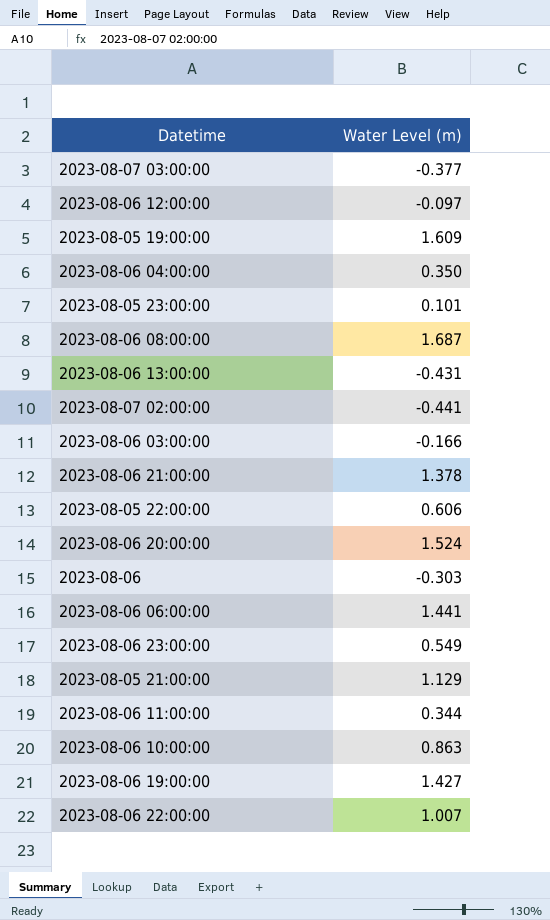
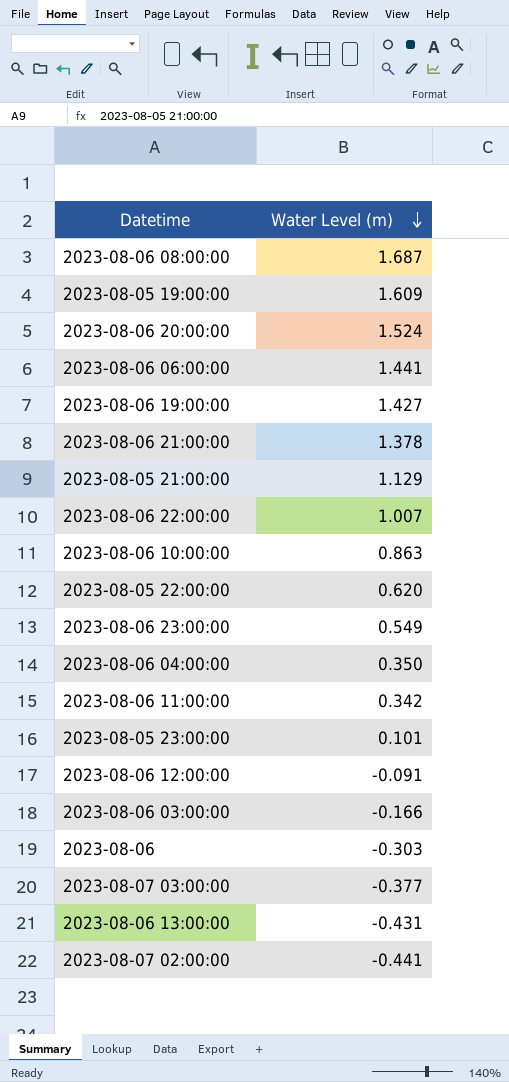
row order: none -> Water Level (m) descending
2023-08-05 22:00:00 | Water Level (m): 0.606 -> 0.620
2023-08-06 11:00:00 | Water Level (m): 0.344 -> 0.342
2023-08-06 12:00:00 | Water Level (m): -0.097 -> -0.091

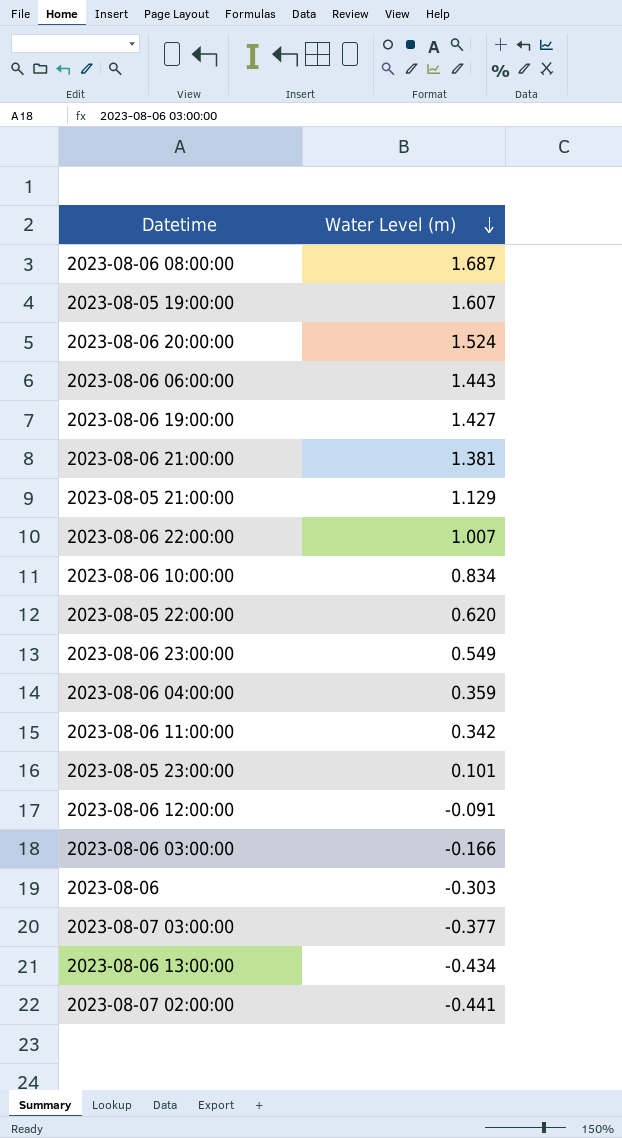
2023-08-05 19:00:00 | Water Level (m): 1.609 -> 1.607
2023-08-06 06:00:00 | Water Level (m): 1.441 -> 1.443
2023-08-06 21:00:00 | Water Level (m): 1.378 -> 1.381
2023-08-06 10:00:00 | Water Level (m): 0.863 -> 0.834
2023-08-06 04:00:00 | Water Level (m): 0.350 -> 0.359
2023-08-06 13:00:00 | Water Level (m): -0.431 -> -0.434

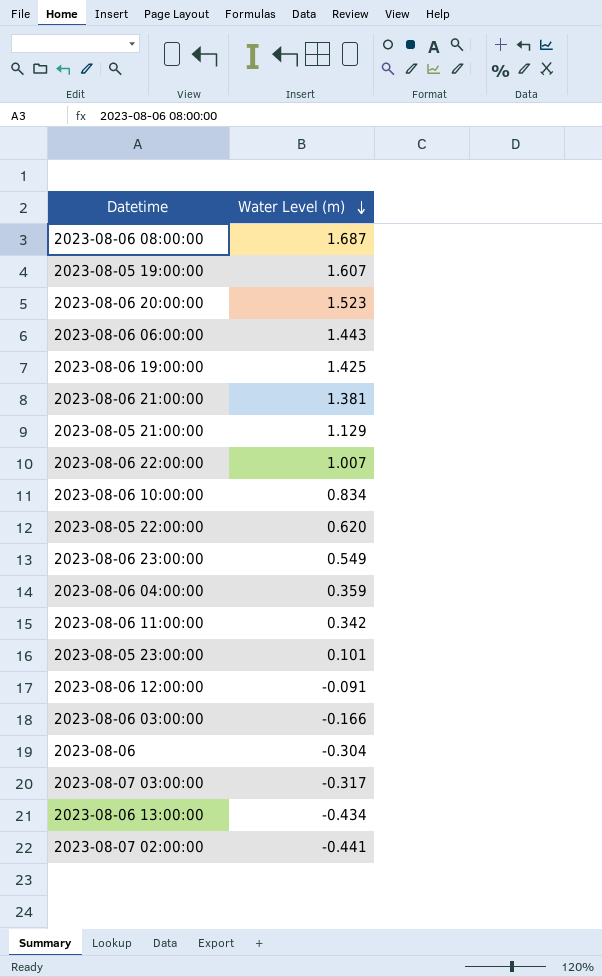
2023-08-06 20:00:00 | Water Level (m): 1.524 -> 1.523
2023-08-06 19:00:00 | Water Level (m): 1.427 -> 1.425
2023-08-06 | Water Level (m): -0.303 -> -0.304
2023-08-07 03:00:00 | Water Level (m): -0.377 -> -0.317

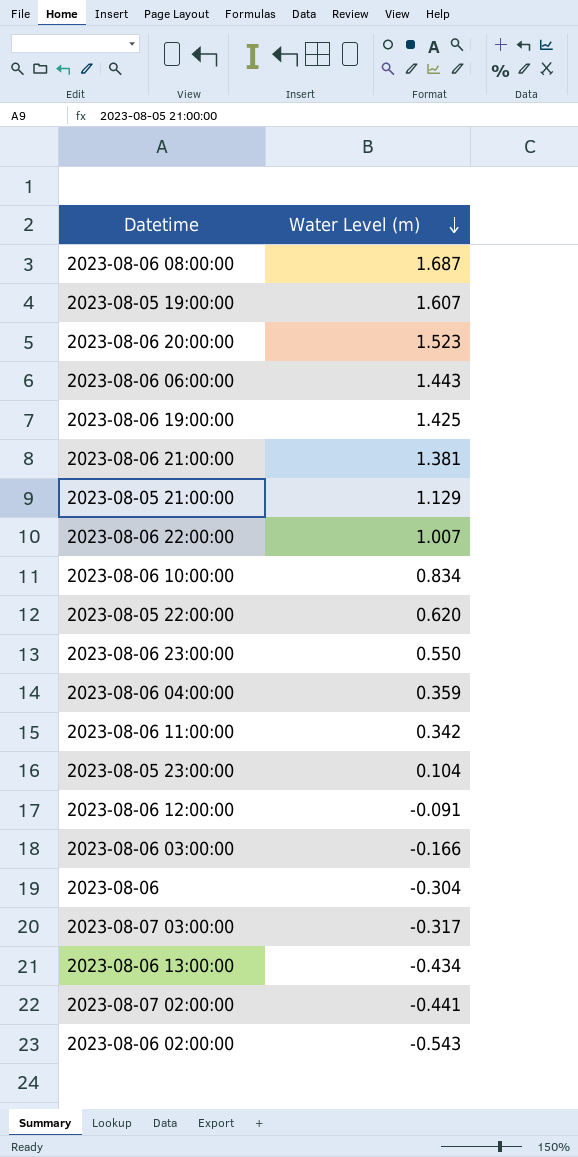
2023-08-06 23:00:00 | Water Level (m): 0.549 -> 0.550
2023-08-05 23:00:00 | Water Level (m): 0.101 -> 0.104
row 2023-08-06 02:00:00: none -> -0.543

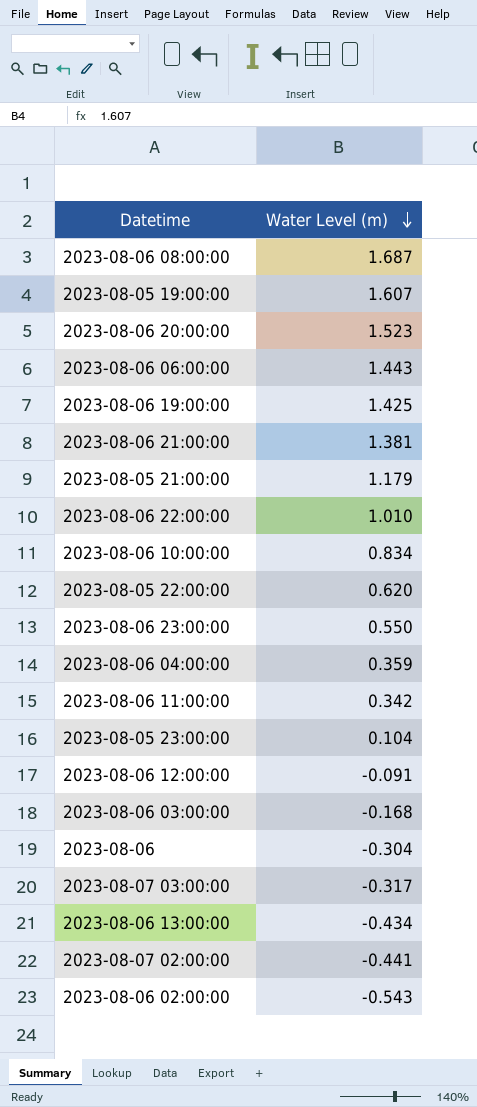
2023-08-05 21:00:00 | Water Level (m): 1.129 -> 1.179
2023-08-06 22:00:00 | Water Level (m): 1.007 -> 1.010
2023-08-06 03:00:00 | Water Level (m): -0.166 -> -0.168

